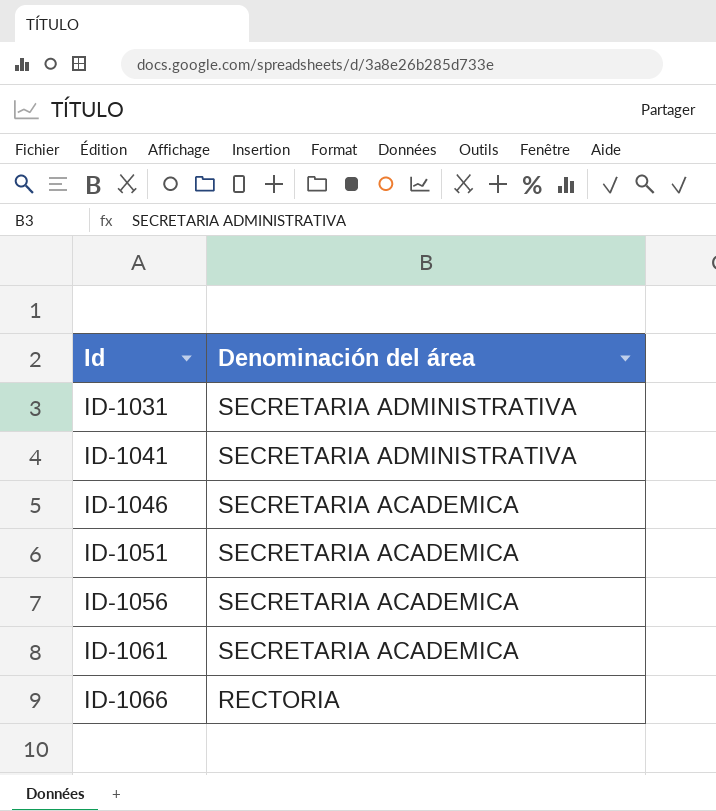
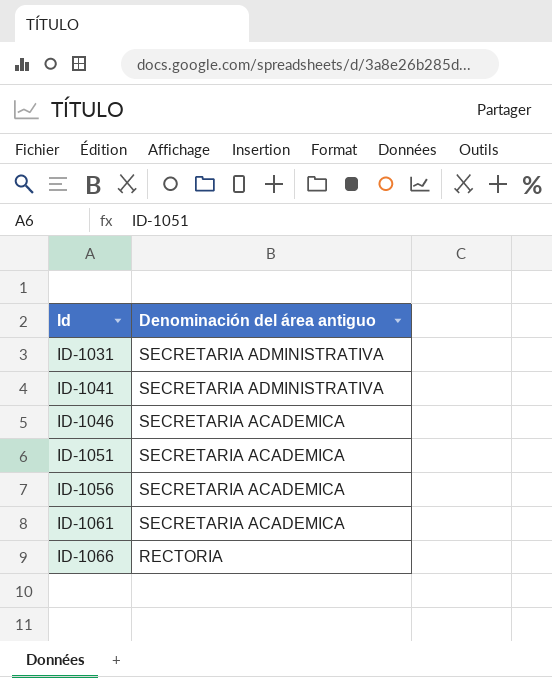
column name: Denominación del área -> Denominación del área antiguo

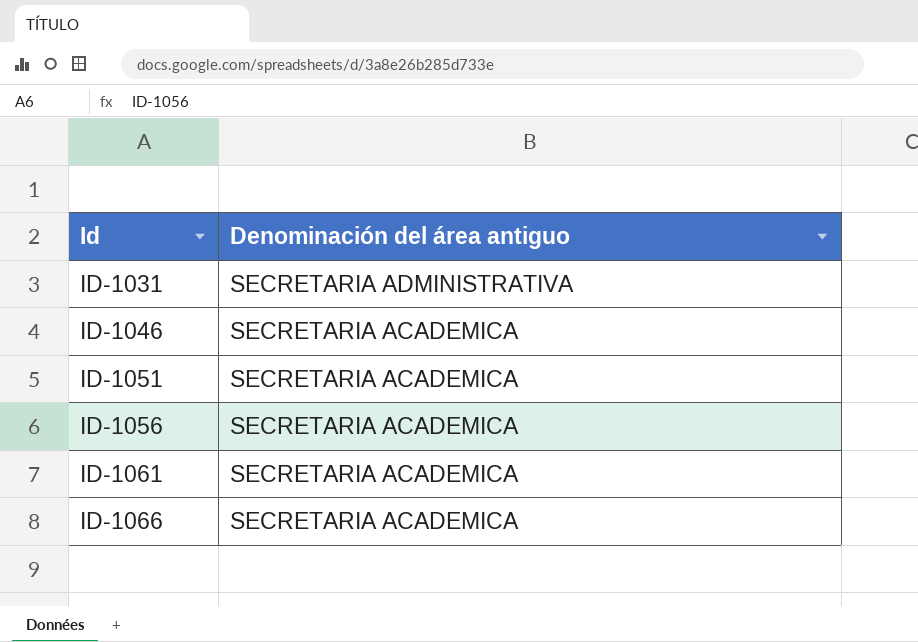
row ID-1041: SECRETARIA ADMINISTRATIVA -> none
ID-1066 | Denominación del área antiguo: RECTORIA -> SECRETARIA ACADEMICA

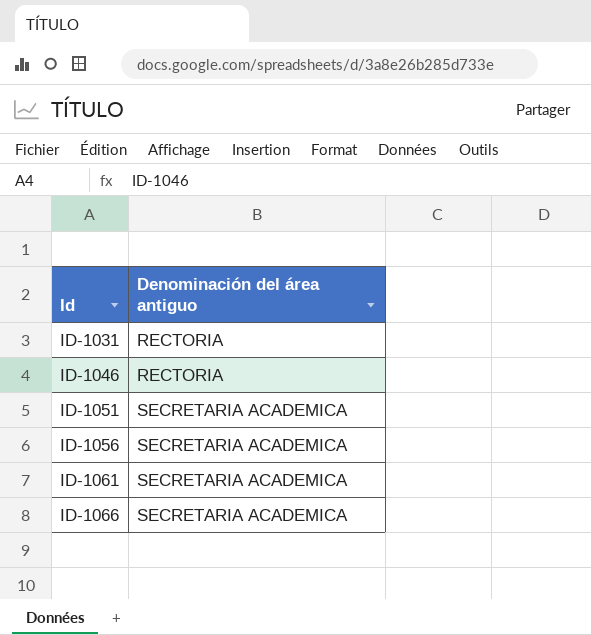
ID-1031 | Denominación del área antiguo: SECRETARIA ADMINISTRATIVA -> RECTORIA
ID-1046 | Denominación del área antiguo: SECRETARIA ACADEMICA -> RECTORIA

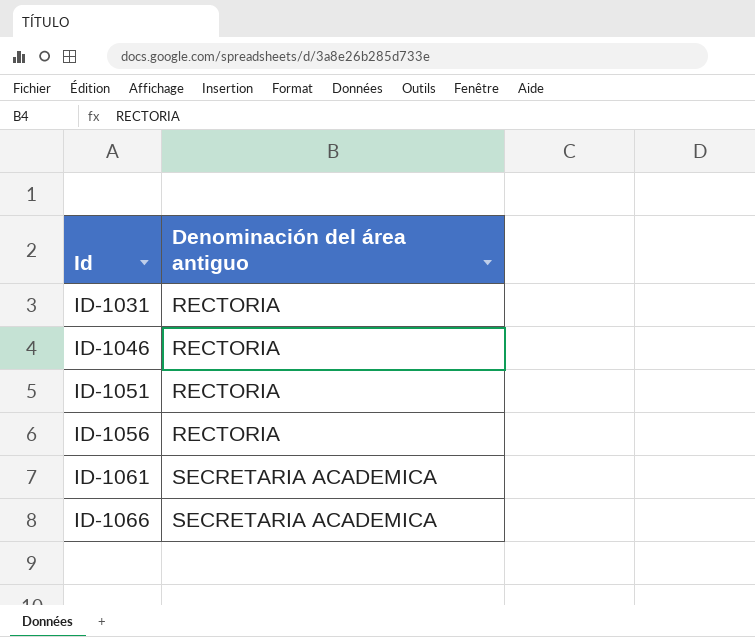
ID-1051 | Denominación del área antiguo: SECRETARIA ACADEMICA -> RECTORIA
ID-1056 | Denominación del área antiguo: SECRETARIA ACADEMICA -> RECTORIA

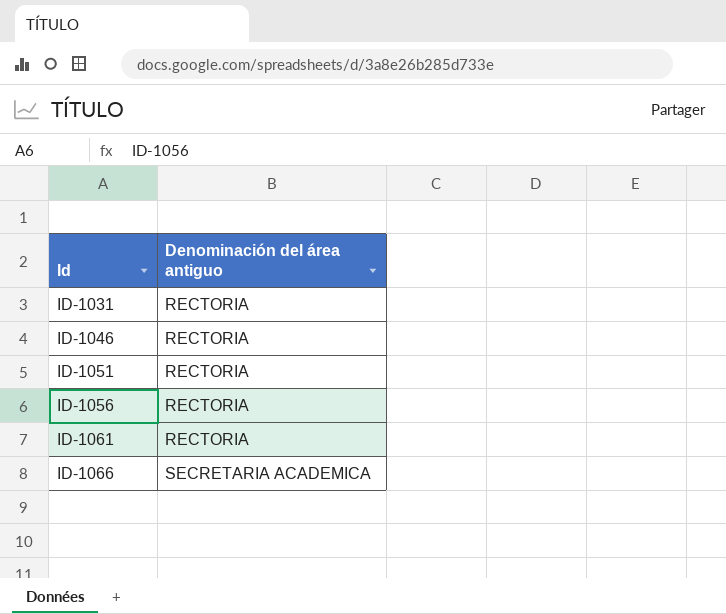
ID-1061 | Denominación del área antiguo: SECRETARIA ACADEMICA -> RECTORIA

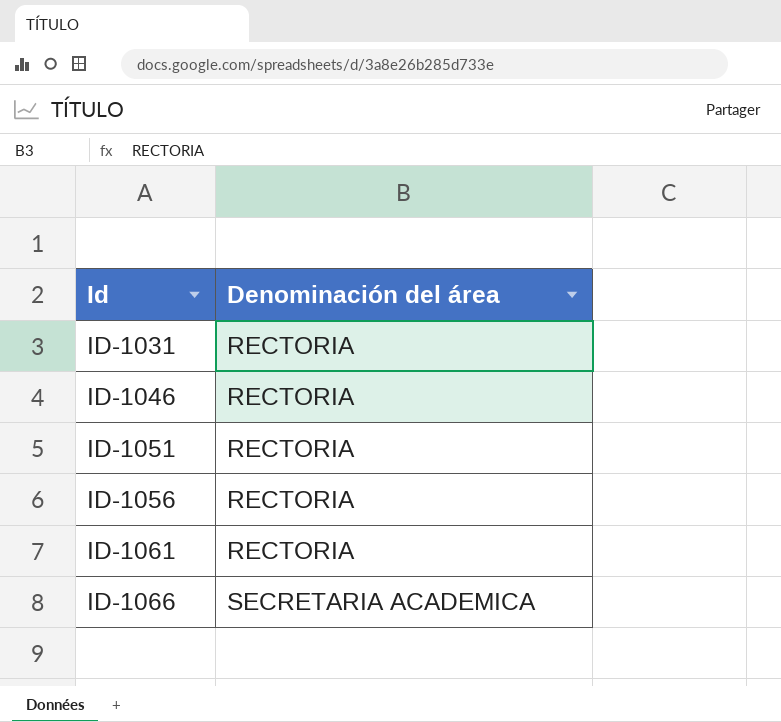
column name: Denominación del área antiguo -> Denominación del área

